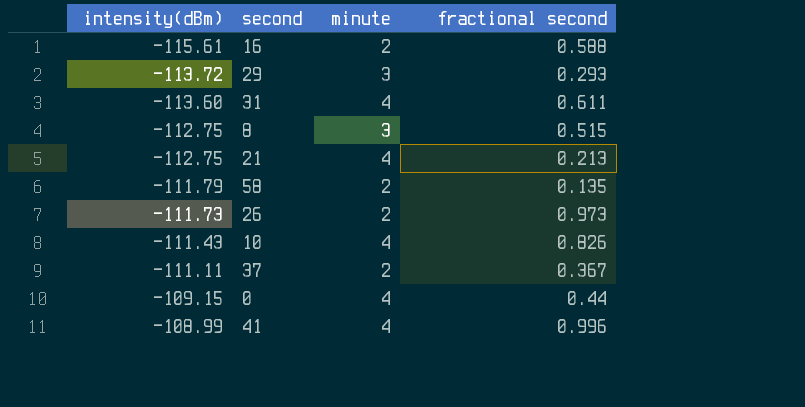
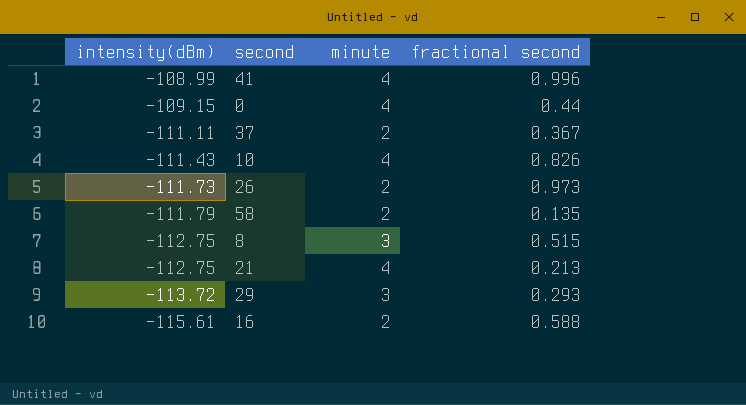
row order: intensity(dBm) ascending -> intensity(dBm) descending
row 31: -113.60 | 4 | 0.611 -> none

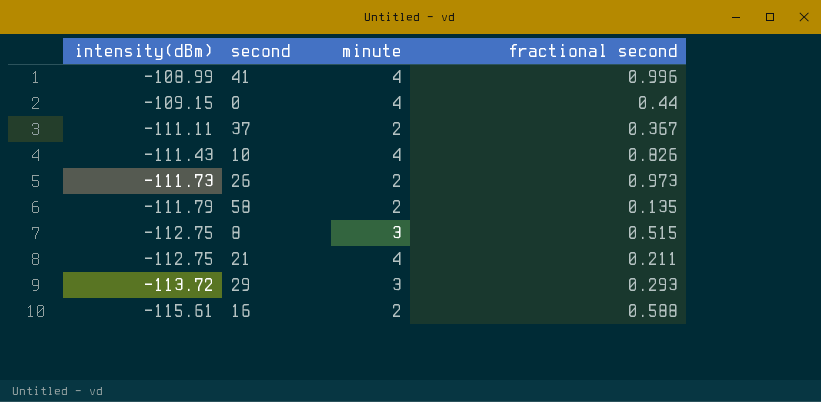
21 | fractional second: 0.213 -> 0.211

